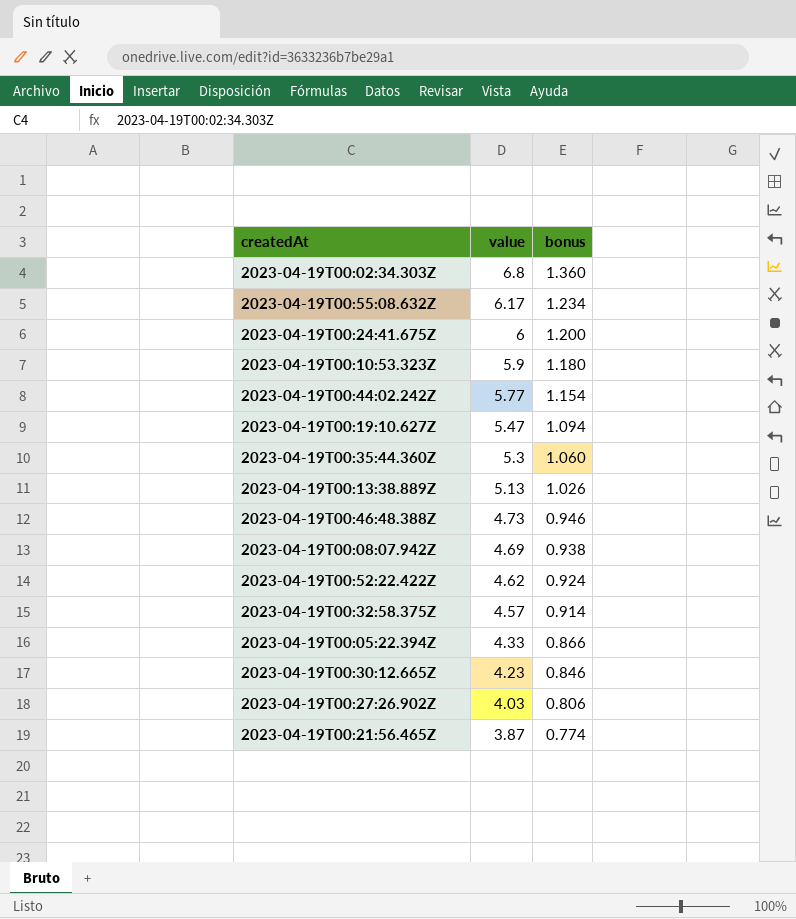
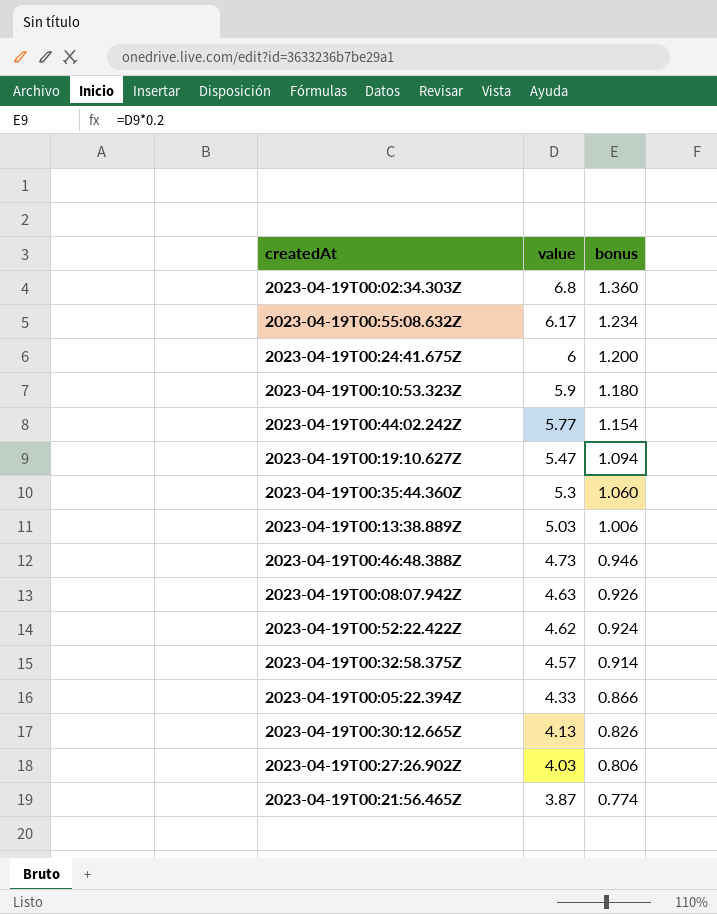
2023-04-19T00:13:38.889Z | value: 5.13 -> 5.03
2023-04-19T00:13:38.889Z | bonus: 1.026 -> 1.006
2023-04-19T00:08:07.942Z | value: 4.69 -> 4.63
2023-04-19T00:08:07.942Z | bonus: 0.938 -> 0.926
2023-04-19T00:30:12.665Z | value: 4.23 -> 4.13
2023-04-19T00:30:12.665Z | bonus: 0.846 -> 0.826

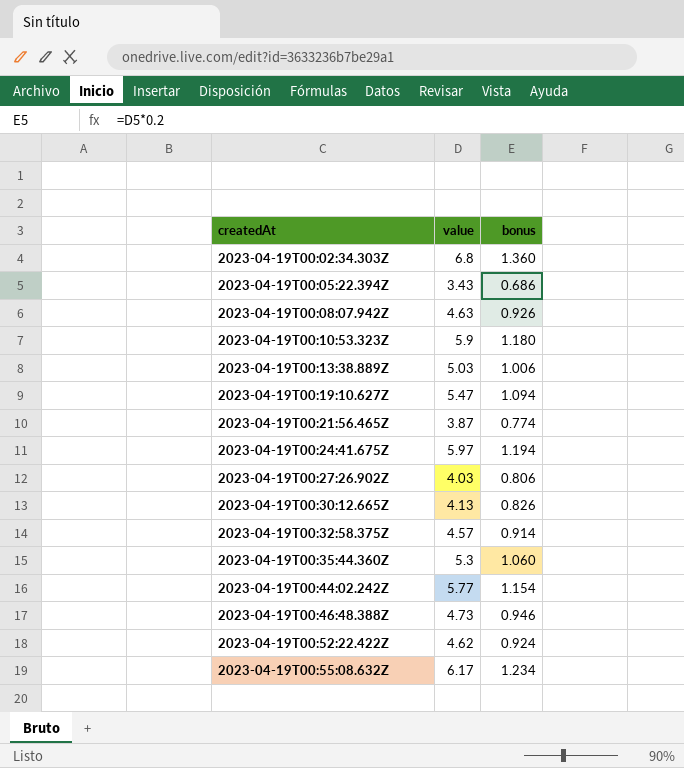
row order: value descending -> createdAt ascending
2023-04-19T00:05:22.394Z | value: 4.33 -> 3.43
2023-04-19T00:05:22.394Z | bonus: 0.866 -> 0.686
2023-04-19T00:24:41.675Z | value: 6 -> 5.97
2023-04-19T00:24:41.675Z | bonus: 1.200 -> 1.194

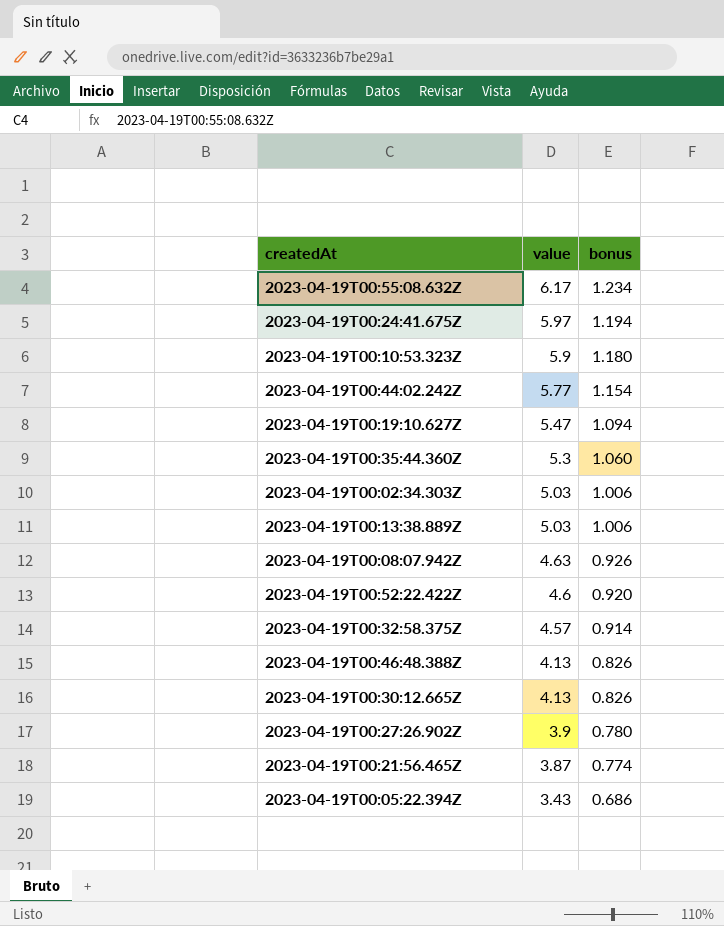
row order: createdAt ascending -> value descending
2023-04-19T00:02:34.303Z | value: 6.8 -> 5.03
2023-04-19T00:02:34.303Z | bonus: 1.360 -> 1.006
2023-04-19T00:52:22.422Z | value: 4.62 -> 4.6
2023-04-19T00:52:22.422Z | bonus: 0.924 -> 0.920
2023-04-19T00:46:48.388Z | value: 4.73 -> 4.13
2023-04-19T00:46:48.388Z | bonus: 0.946 -> 0.826
2023-04-19T00:27:26.902Z | value: 4.03 -> 3.9
2023-04-19T00:27:26.902Z | bonus: 0.806 -> 0.780

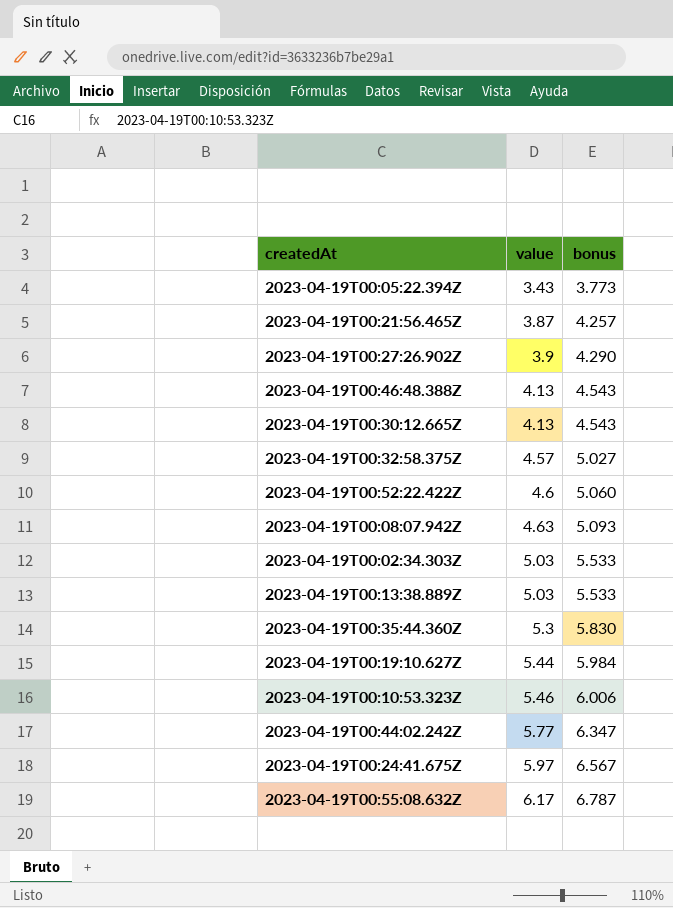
row order: value descending -> value ascending
column bonus | formula: [value] * 0.2 -> [value] * 1.1
2023-04-19T00:19:10.627Z | value: 5.47 -> 5.44
2023-04-19T00:10:53.323Z | value: 5.9 -> 5.46

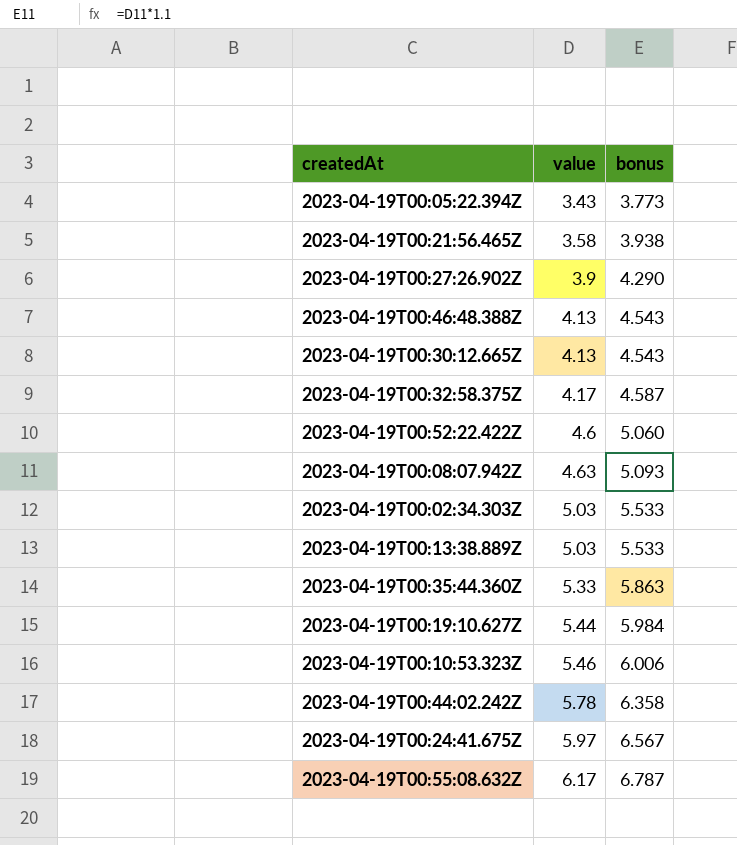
2023-04-19T00:21:56.465Z | value: 3.87 -> 3.58
2023-04-19T00:21:56.465Z | bonus: 4.257 -> 3.938
2023-04-19T00:32:58.375Z | value: 4.57 -> 4.17
2023-04-19T00:32:58.375Z | bonus: 5.027 -> 4.587
2023-04-19T00:35:44.360Z | value: 5.3 -> 5.33
2023-04-19T00:35:44.360Z | bonus: 5.830 -> 5.863
2023-04-19T00:44:02.242Z | value: 5.77 -> 5.78
2023-04-19T00:44:02.242Z | bonus: 6.347 -> 6.358

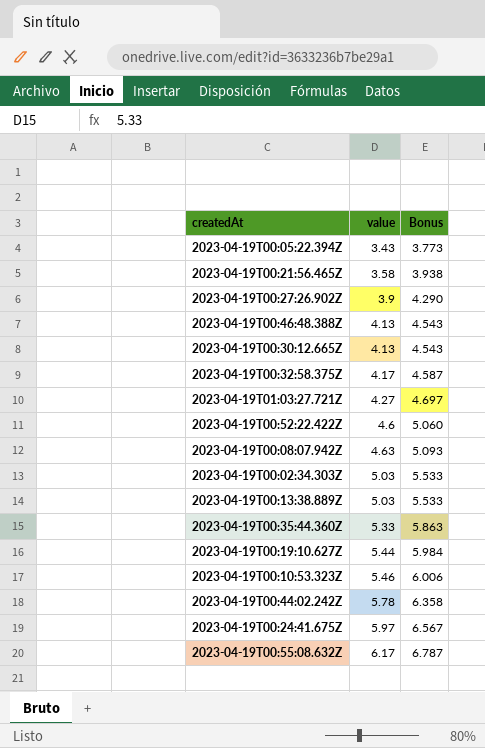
column name: bonus -> Bonus
row 2023-04-19T01:03:27.721Z: none -> 4.27 | 4.697

